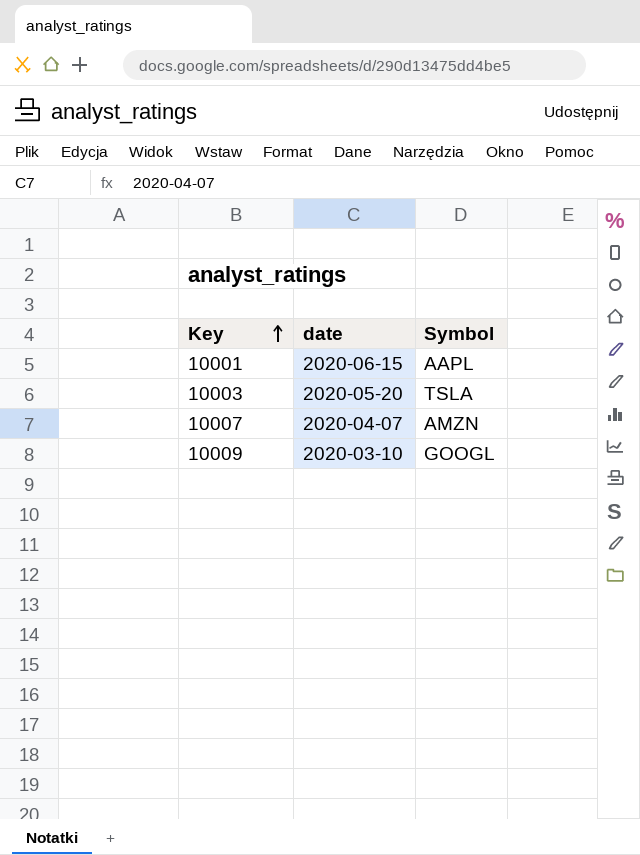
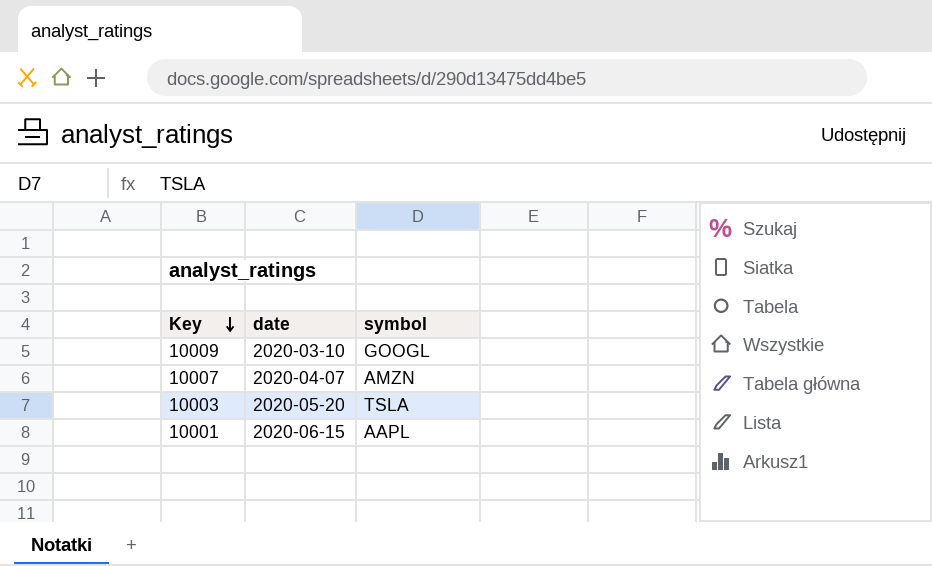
row order: Key ascending -> Key descending
column name: Symbol -> symbol

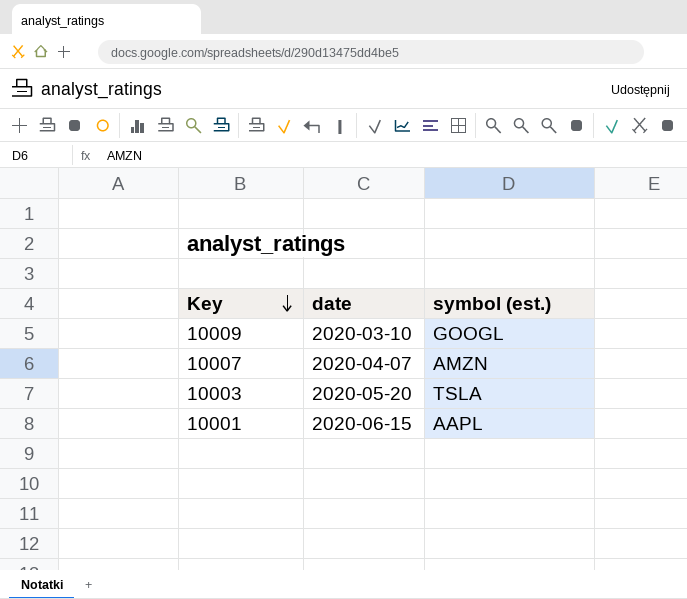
column name: symbol -> symbol (est.)

